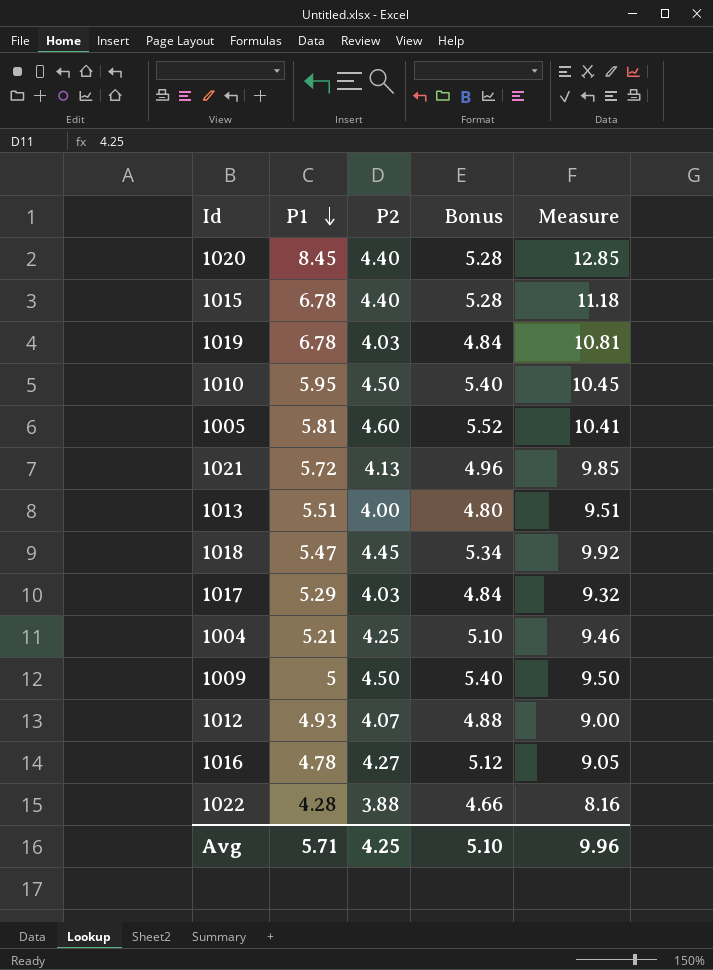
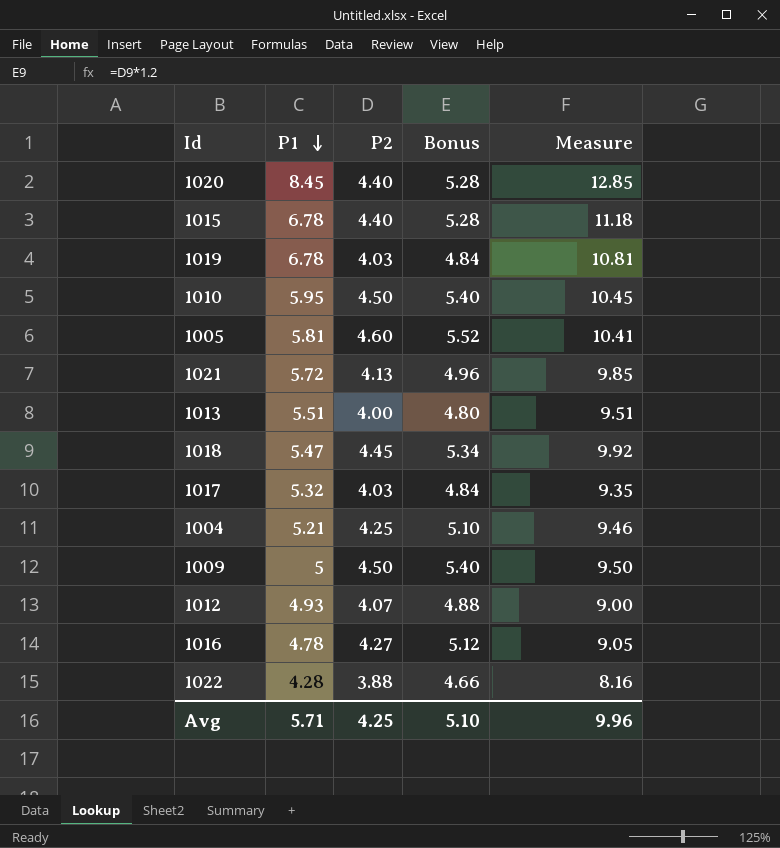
1017 | P1: 5.29 -> 5.32
1017 | Measure: 9.32 -> 9.35

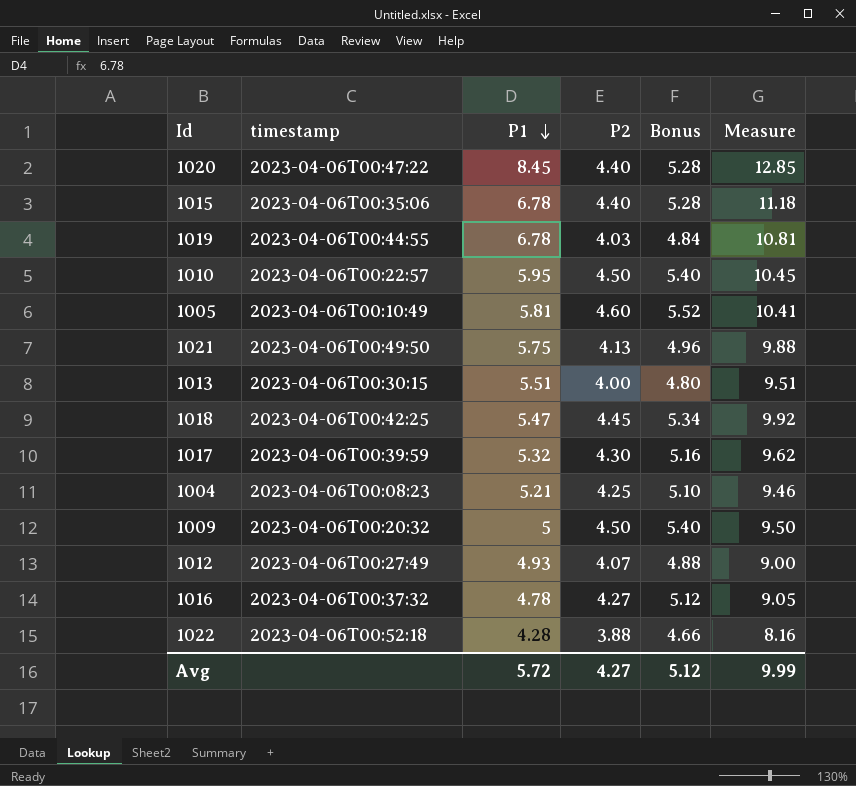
column timestamp | position: none -> 2
1021 | P1: 5.72 -> 5.75
1021 | Measure: 9.85 -> 9.88
1017 | P2: 4.03 -> 4.30
1017 | Bonus: 4.84 -> 5.16
1017 | Measure: 9.35 -> 9.62
Avg | P1: 5.71 -> 5.72
Avg | P2: 4.25 -> 4.27
Avg | Bonus: 5.10 -> 5.12
Avg | Measure: 9.96 -> 9.99

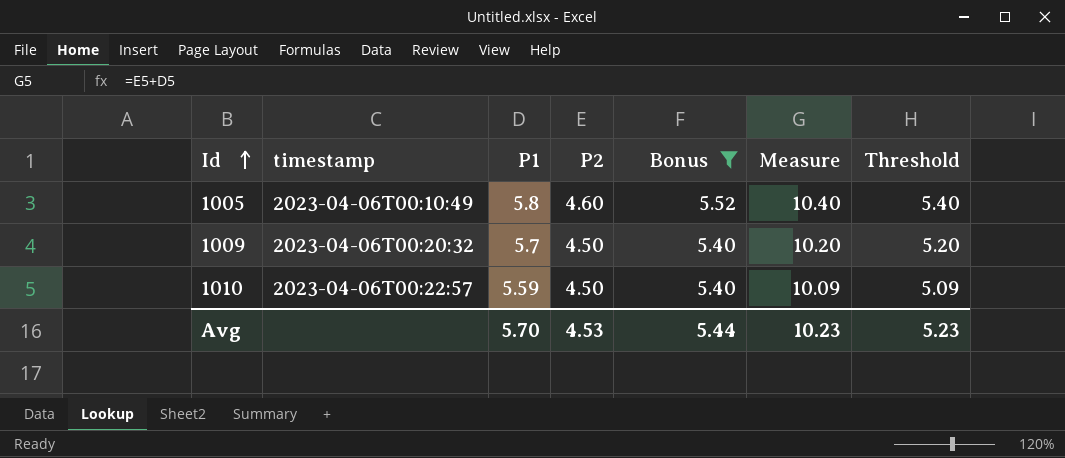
filter: none -> Bonus >= 5.40
row order: P1 descending -> Id ascending
column Threshold | formula: none -> [Measure] - 5
1005 | P1: 5.81 -> 5.8
1005 | Measure: 10.41 -> 10.40
1009 | P1: 5 -> 5.7
1009 | Measure: 9.50 -> 10.20
1010 | P1: 5.95 -> 5.59
1010 | Measure: 10.45 -> 10.09
Avg | P1: 5.72 -> 5.70
Avg | P2: 4.27 -> 4.53
Avg | Bonus: 5.12 -> 5.44
Avg | Measure: 9.99 -> 10.23

